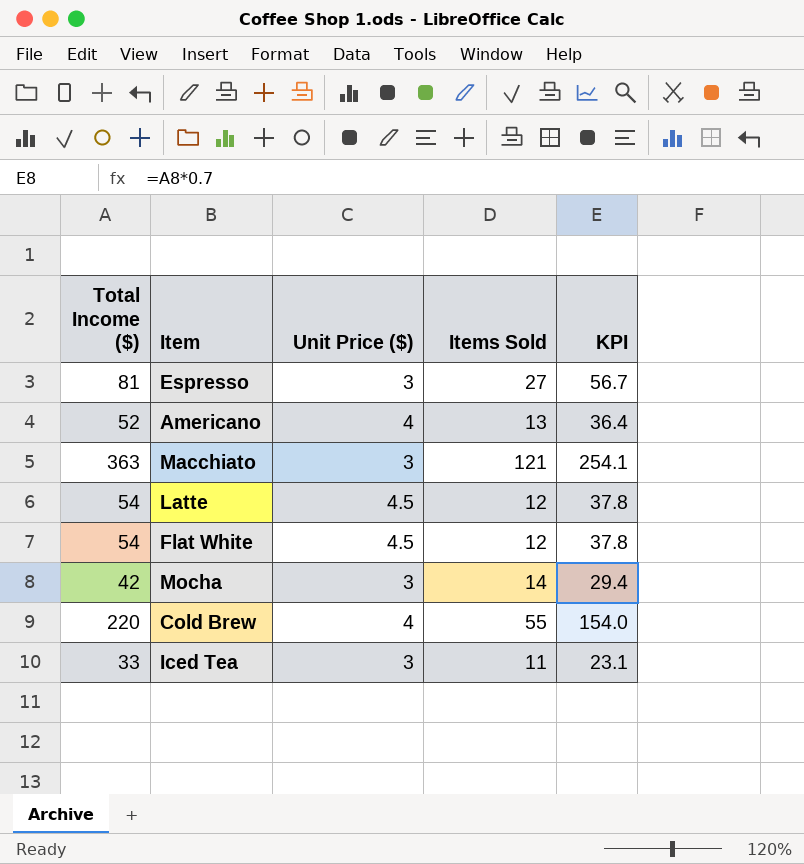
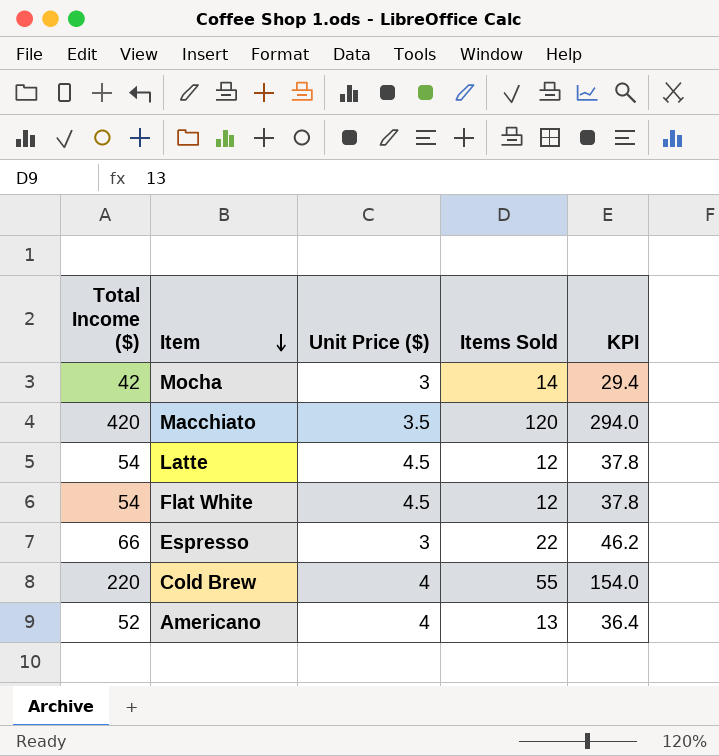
row order: none -> Item descending
row Iced Tea: 33 | 3 | 11 | 23.1 -> none
Macchiato | Total Income ($): 363 -> 420
Macchiato | Unit Price ($): 3 -> 3.5
Macchiato | Items Sold: 121 -> 120
Macchiato | KPI: 254.1 -> 294.0
Espresso | Total Income ($): 81 -> 66
Espresso | Items Sold: 27 -> 22
Espresso | KPI: 56.7 -> 46.2

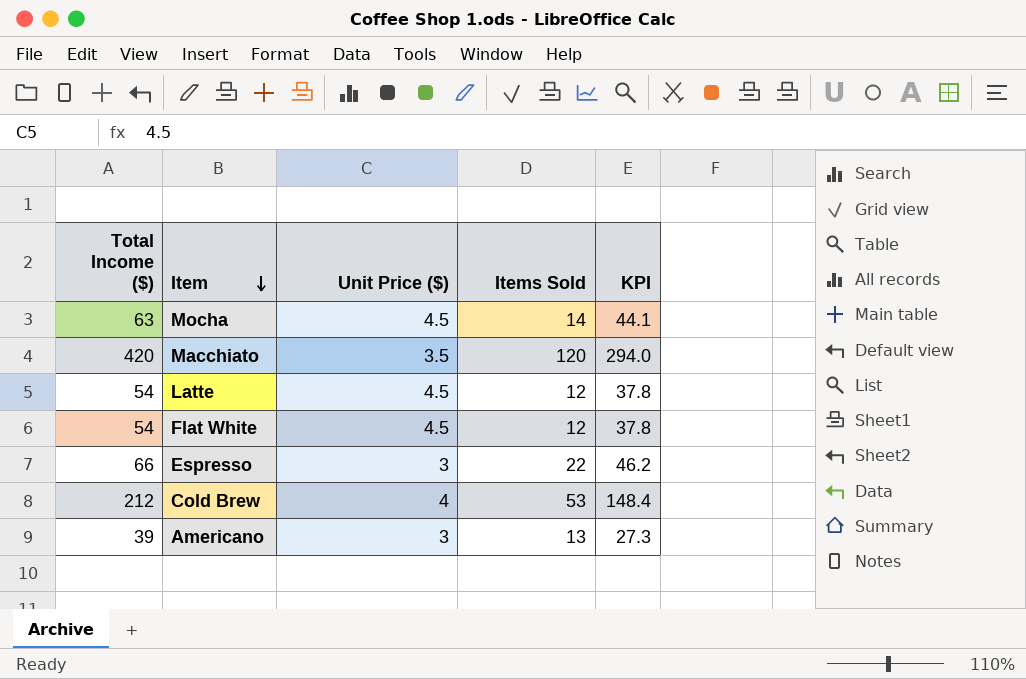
Mocha | Total Income ($): 42 -> 63
Mocha | Unit Price ($): 3 -> 4.5
Mocha | KPI: 29.4 -> 44.1
Cold Brew | Total Income ($): 220 -> 212
Cold Brew | Items Sold: 55 -> 53
Cold Brew | KPI: 154.0 -> 148.4
Americano | Total Income ($): 52 -> 39
Americano | Unit Price ($): 4 -> 3
Americano | KPI: 36.4 -> 27.3

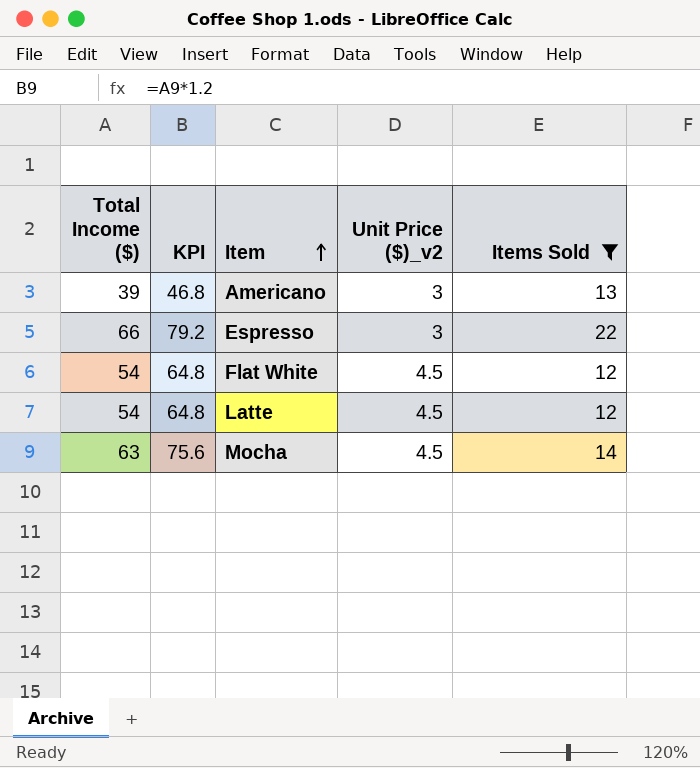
filter: none -> Items Sold <= 22
row order: Item descending -> Item ascending
column KPI | formula: [Total Income ($)] * 0.7 -> [Total Income ($)] * 1.2
column KPI | position: 5 -> 2
column name: Unit Price ($) -> Unit Price ($)_v2

